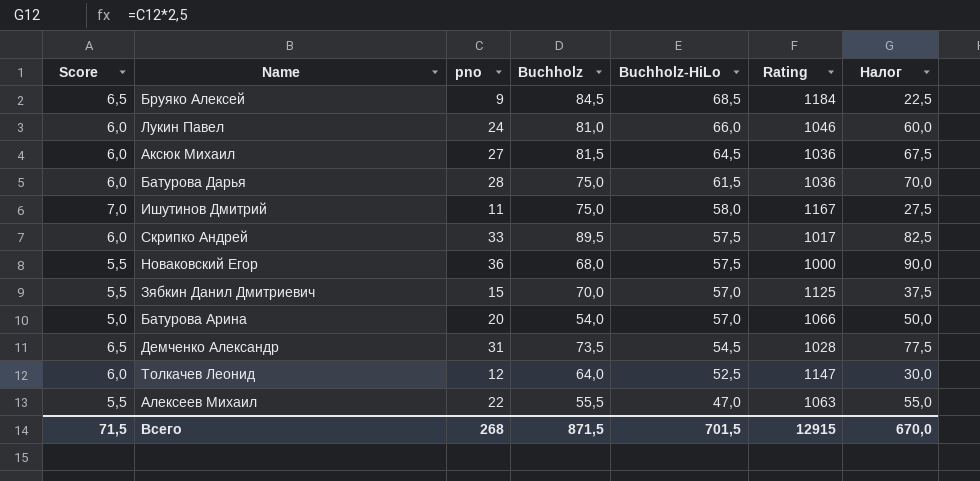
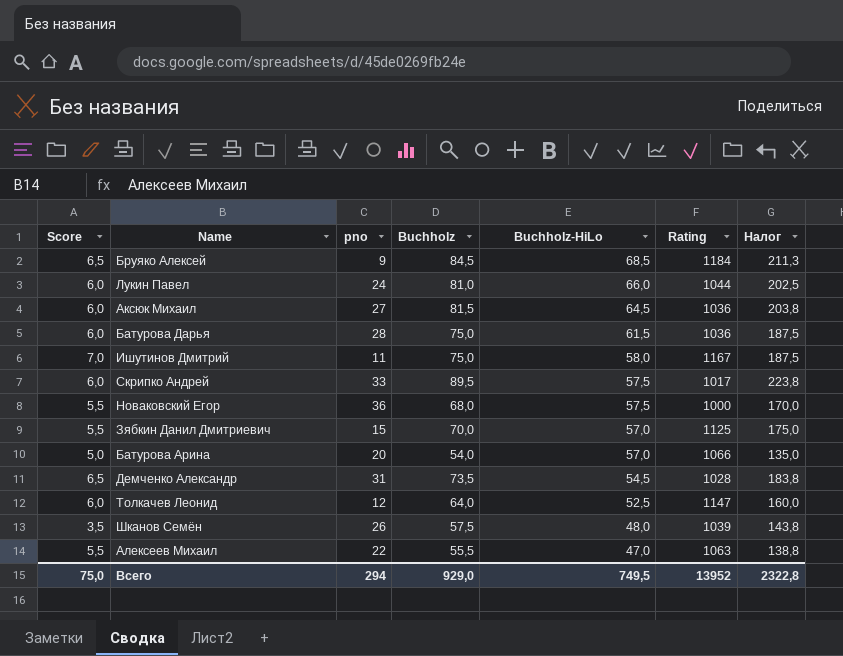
column Налог | formula: [pno] * 2,5 -> [Buchholz] * 2,5
Лукин Павел | Rating: 1046 -> 1044
row Шканов Семён: none -> 3,5 | 26 | 57,5 | 48,0 | 1039 | 143,8
Всего | Score: 71,5 -> 75,0
Всего | pno: 268 -> 294
Всего | Buchholz: 871,5 -> 929,0
Всего | Buchholz-HiLo: 701,5 -> 749,5
Всего | Rating: 12915 -> 13952
Всего | Налог: 670,0 -> 2322,8

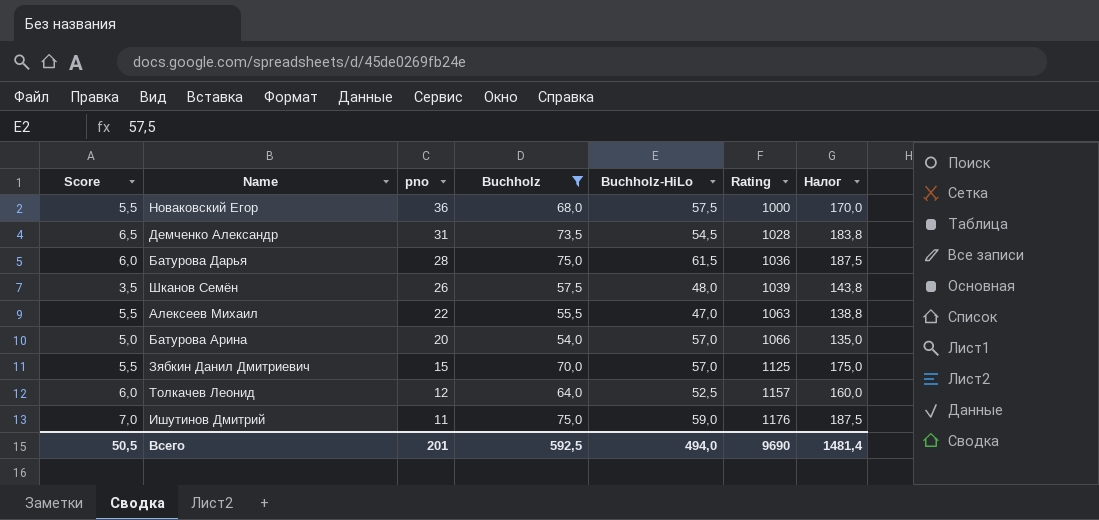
filter: none -> Buchholz <= 75,0
row order: Buchholz-HiLo descending -> pno descending
Толкачев Леонид | Rating: 1147 -> 1157
Ишутинов Дмитрий | Buchholz-HiLo: 58,0 -> 59,0
Ишутинов Дмитрий | Rating: 1167 -> 1176
Всего | Score: 75,0 -> 50,5
Всего | pno: 294 -> 201
Всего | Buchholz: 929,0 -> 592,5
Всего | Buchholz-HiLo: 749,5 -> 494,0
Всего | Rating: 13952 -> 9690
Всего | Налог: 2322,8 -> 1481,4

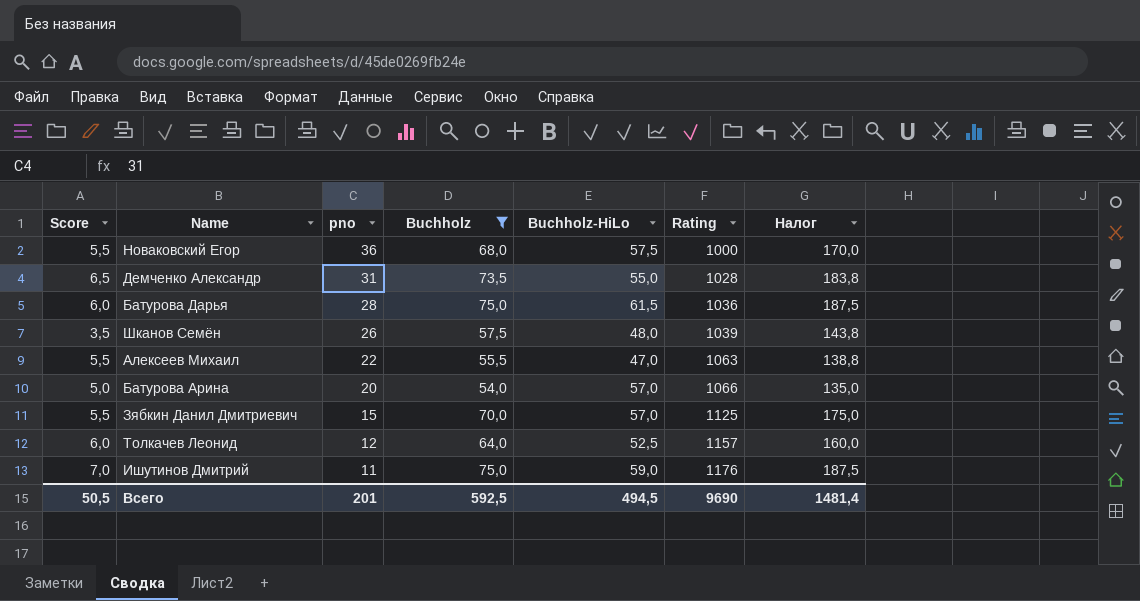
Демченко Александр | Buchholz-HiLo: 54,5 -> 55,0
Всего | Buchholz-HiLo: 494,0 -> 494,5

